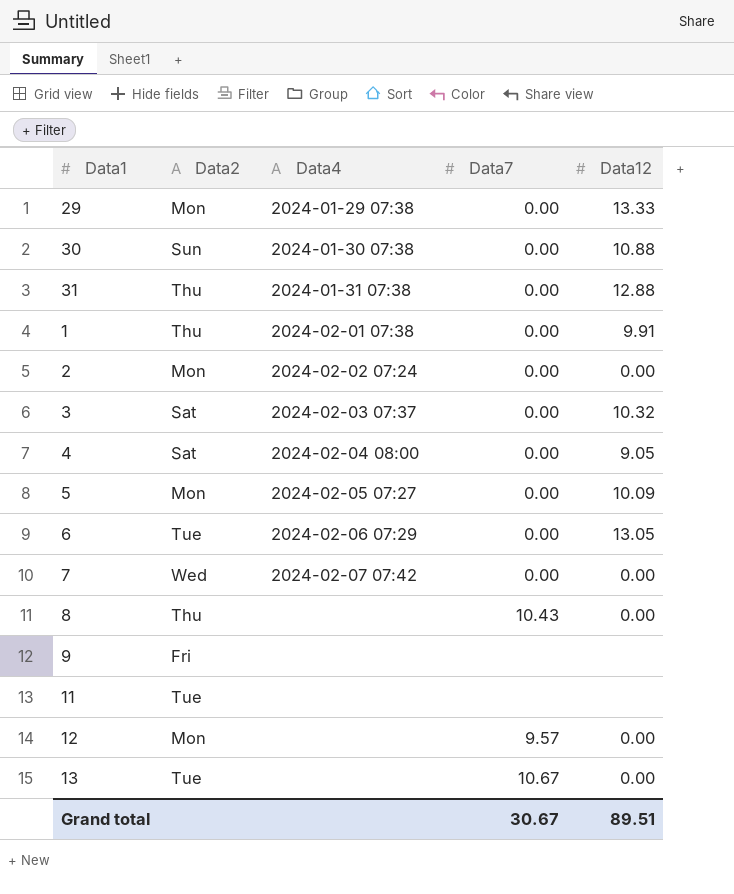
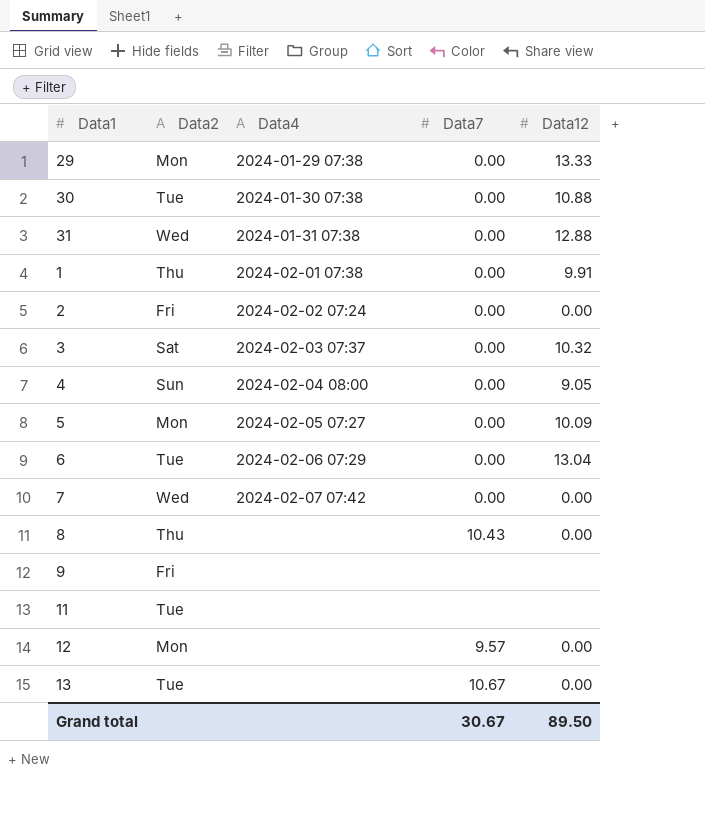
30 | Data2: Sun -> Tue
31 | Data2: Thu -> Wed
2 | Data2: Mon -> Fri
4 | Data2: Sat -> Sun
6 | Data12: 13.05 -> 13.04
Grand total | Data12: 89.51 -> 89.50

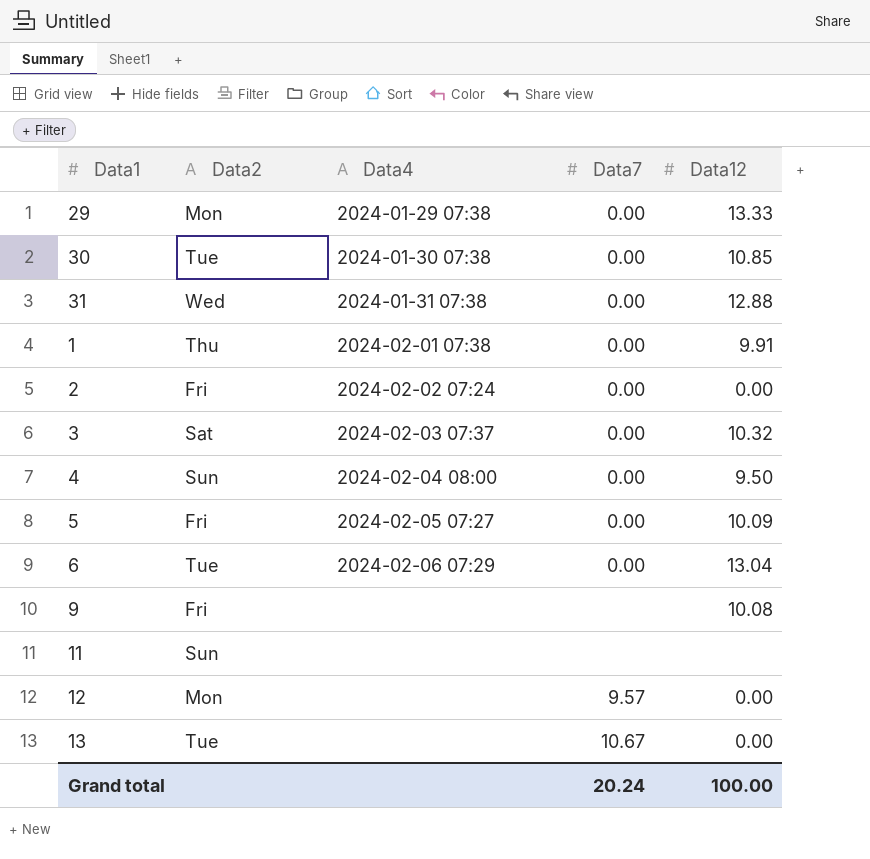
row 7: Wed | 2024-02-07 07:42 | 0.00 | 0.00 -> none
row 8: Thu | none | 10.43 | 0.00 -> none
30 | Data12: 10.88 -> 10.85
4 | Data12: 9.05 -> 9.50
5 | Data2: Mon -> Fri
9 | Data12: none -> 10.08
11 | Data2: Tue -> Sun
Grand total | Data7: 30.67 -> 20.24
Grand total | Data12: 89.50 -> 100.00

